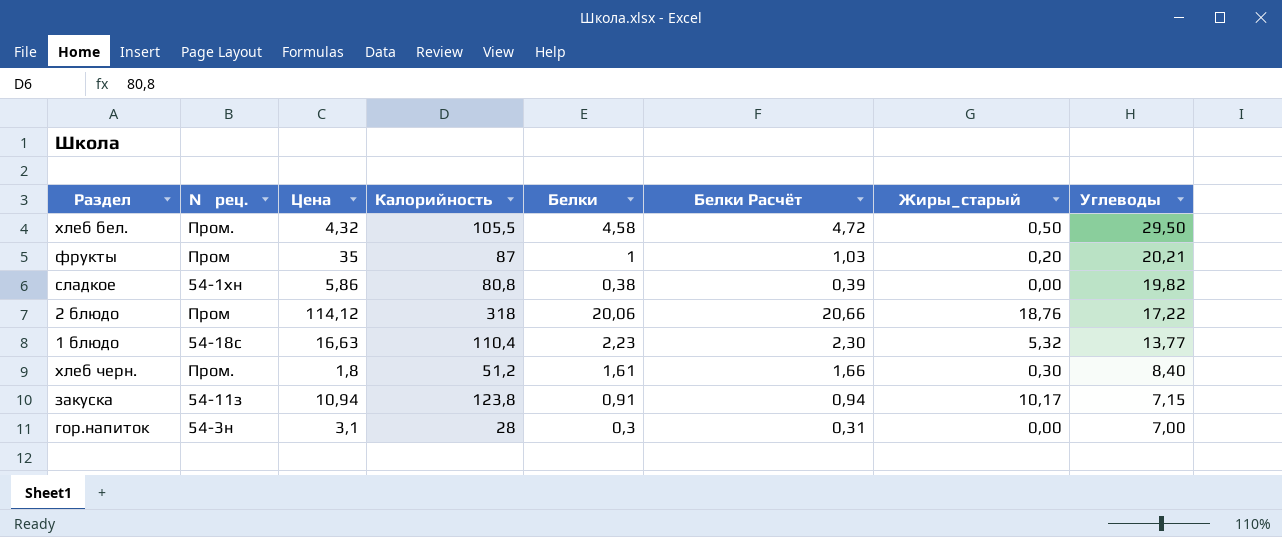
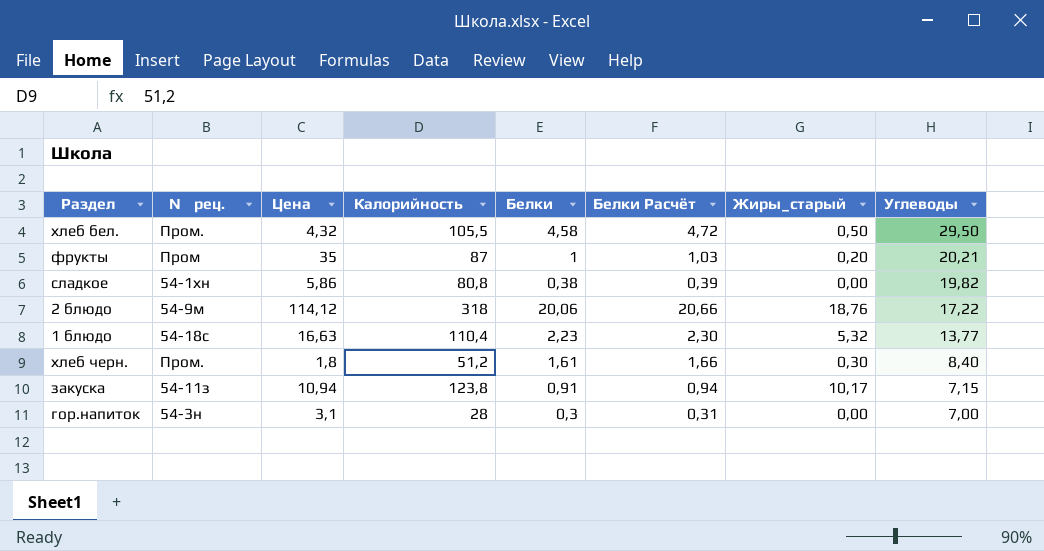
2 блюдо | № рец.: Пром -> 54-9м

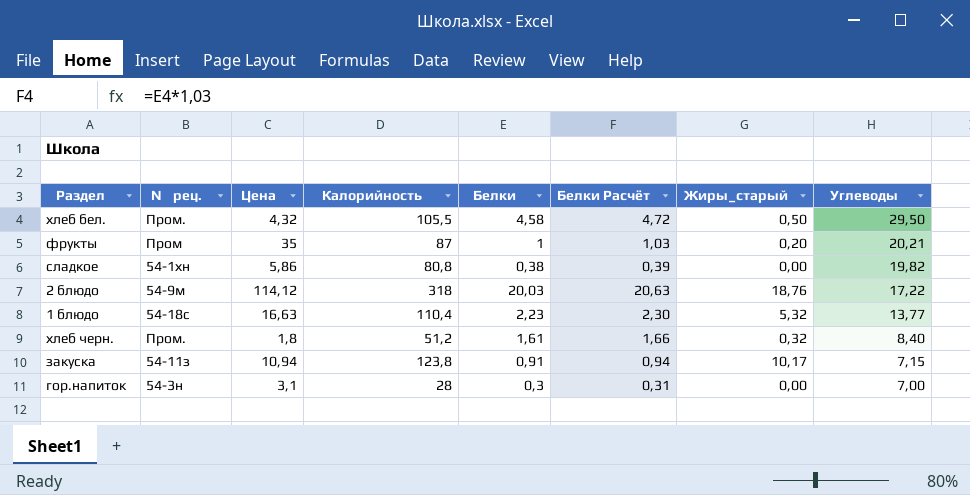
2 блюдо | Белки: 20,06 -> 20,03
2 блюдо | Белки Расчёт: 20,66 -> 20,63
хлеб черн. | Жиры_старый: 0,30 -> 0,32

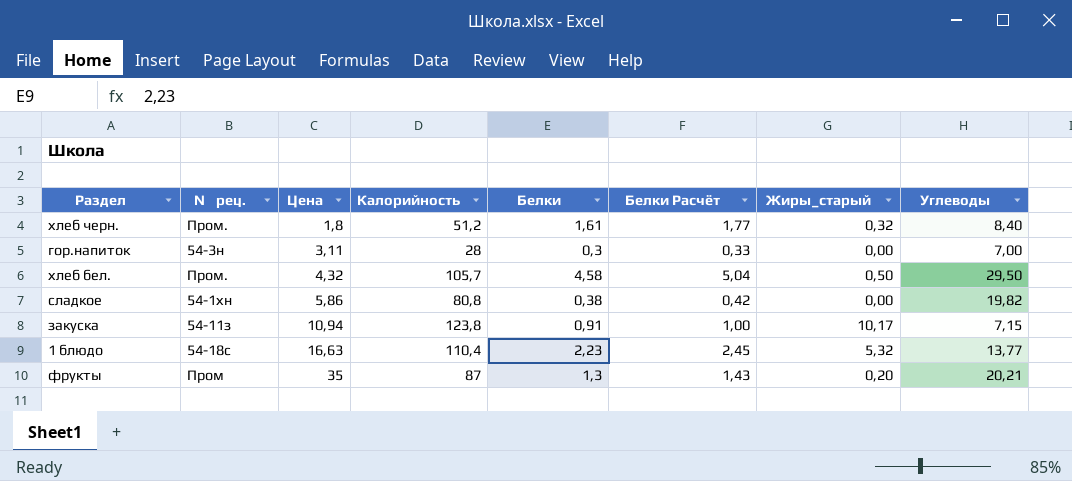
row order: Углеводы descending -> Цена ascending
column Белки Расчёт | formula: [Белки] * 1,03 -> [Белки] * 1,1
row 2 блюдо: 54-9м | 114,12 | 318 | 20,03 | 20,63 | 18,76 | 17,22 -> none
гор.напиток | Цена: 3,1 -> 3,11
хлеб бел. | Калорийность: 105,5 -> 105,7
фрукты | Белки: 1 -> 1,3

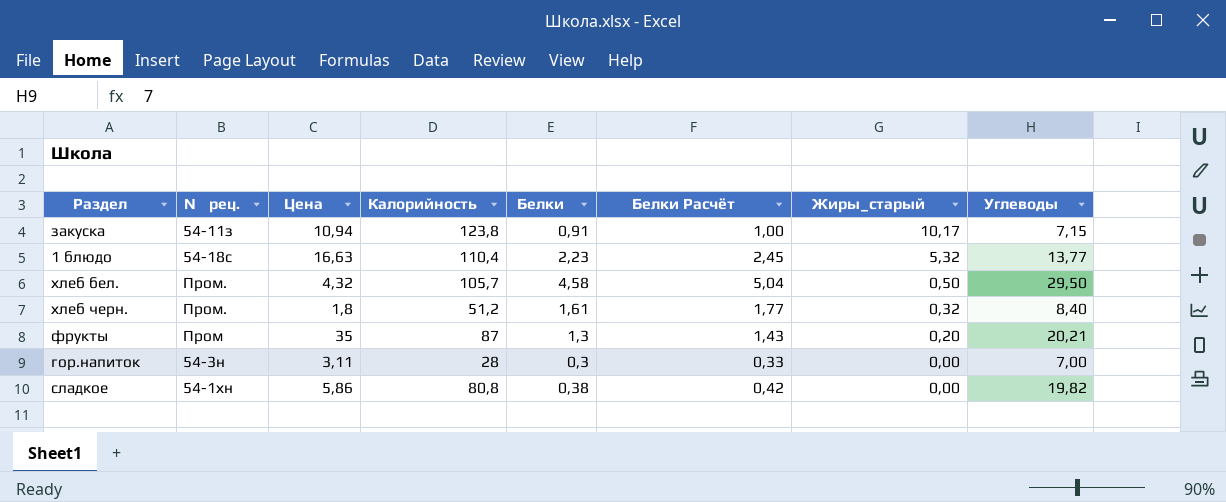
row order: Цена ascending -> Жиры_старый descending

